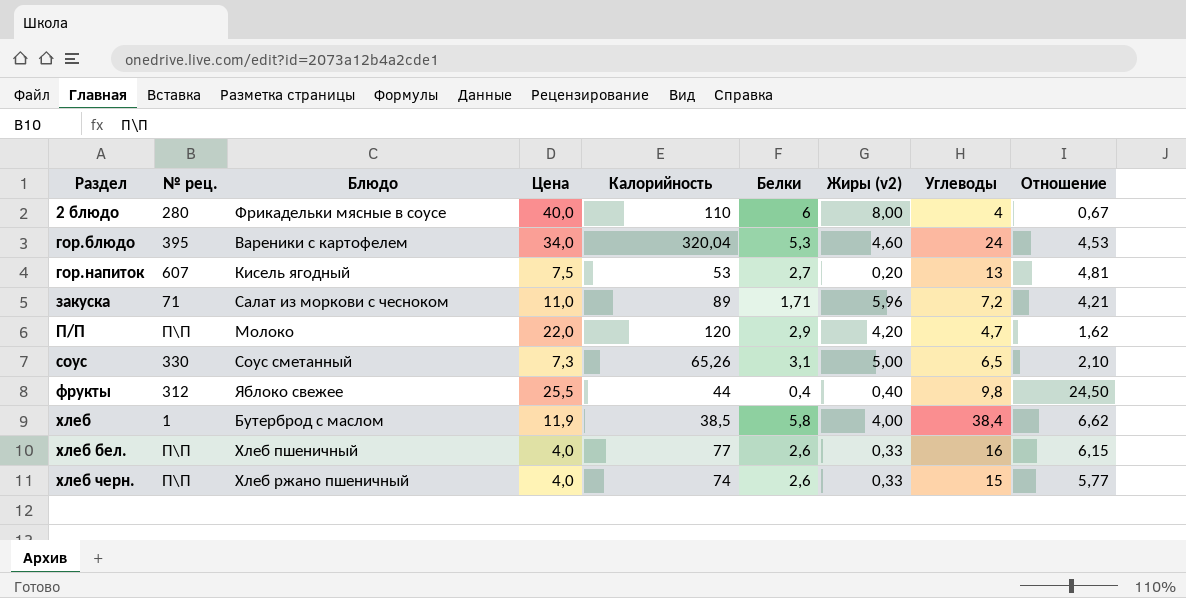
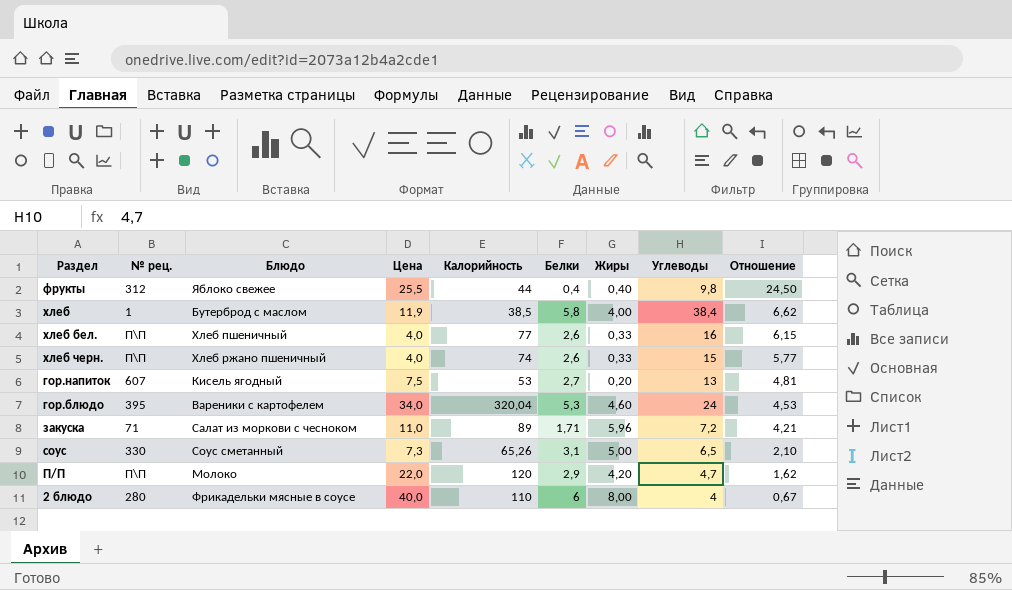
row order: Раздел ascending -> Отношение descending
column name: Жиры (v2) -> Жиры

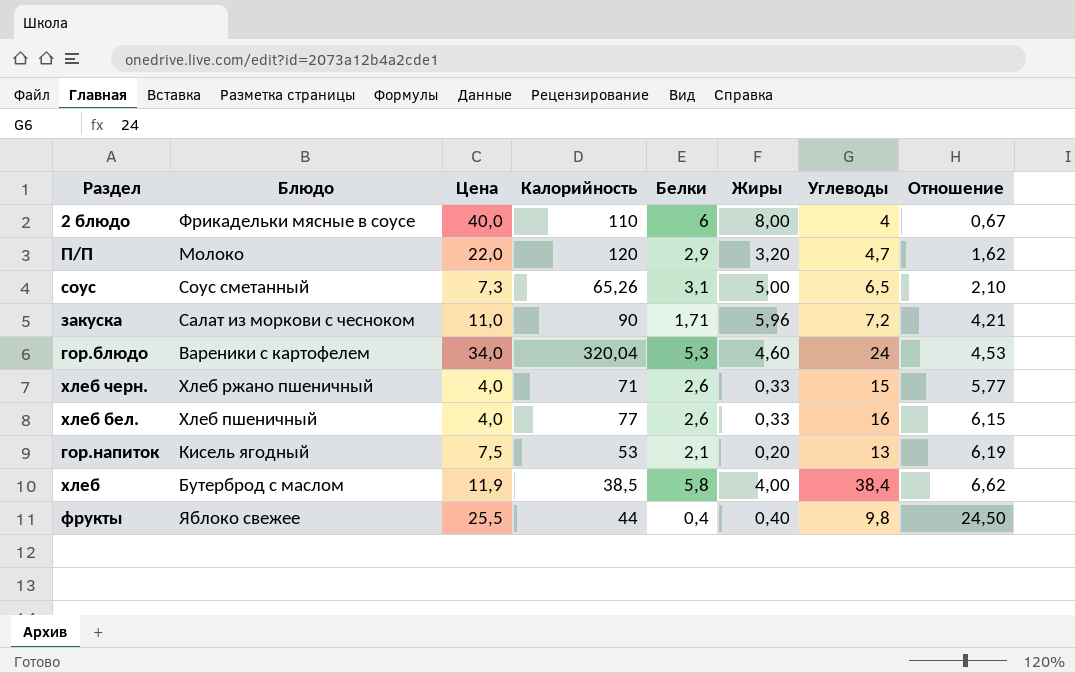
row order: Отношение descending -> Отношение ascending
column № рец. | position: 2 -> none
П/П | Жиры: 4,20 -> 3,20
закуска | Калорийность: 89 -> 90
хлеб черн. | Калорийность: 74 -> 71
гор.напиток | Белки: 2,7 -> 2,1
гор.напиток | Отношение: 4,81 -> 6,19

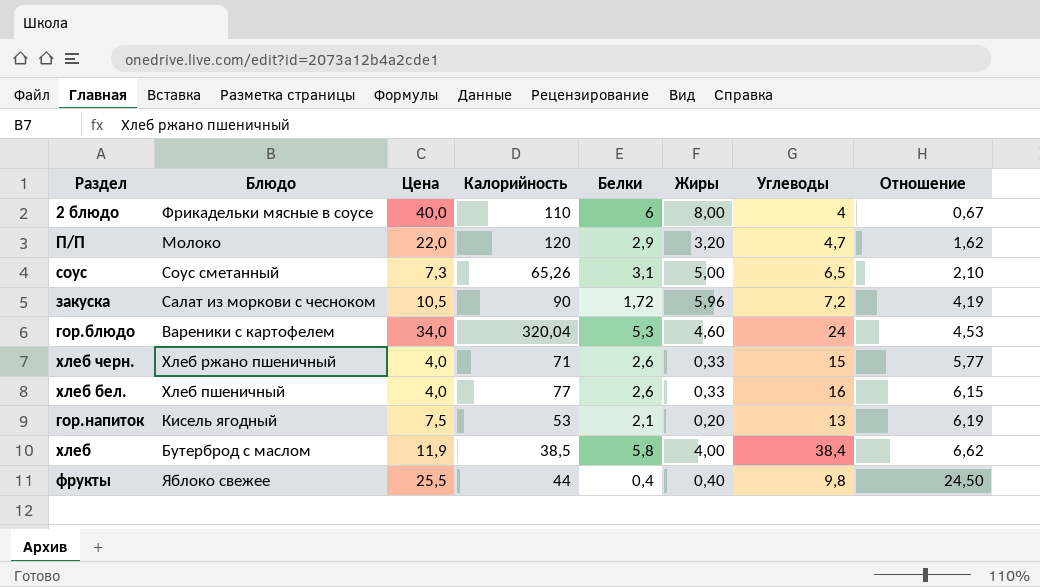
закуска | Цена: 11,0 -> 10,5
закуска | Белки: 1,71 -> 1,72
закуска | Отношение: 4,21 -> 4,19

